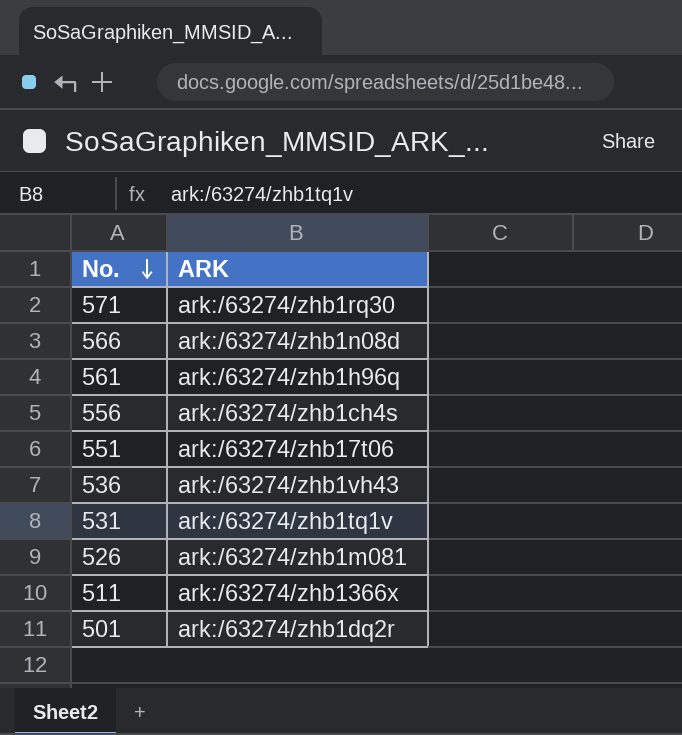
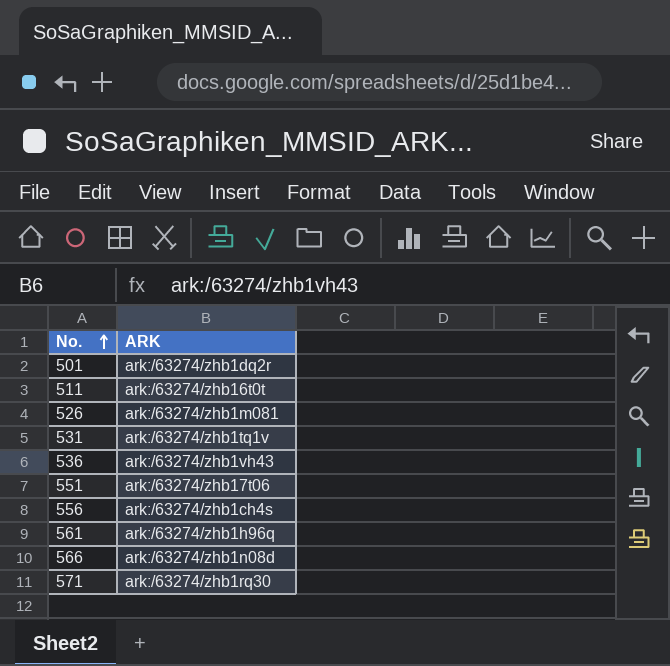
row order: No. descending -> No. ascending
511 | ARK: ark:/63274/zhb1366x -> ark:/63274/zhb16t0t

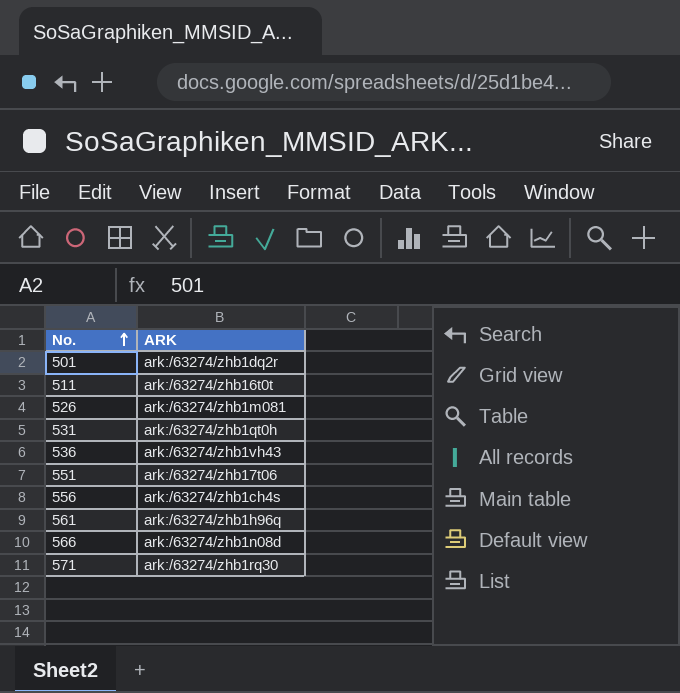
531 | ARK: ark:/63274/zhb1tq1v -> ark:/63274/zhb1qt0h

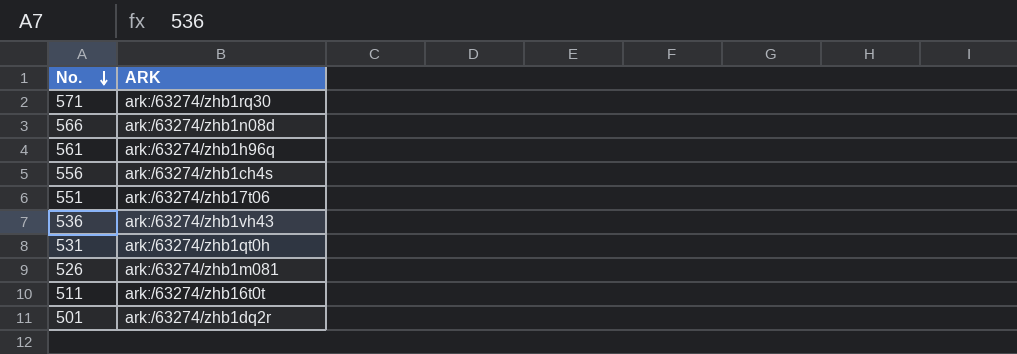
row order: No. ascending -> No. descending

